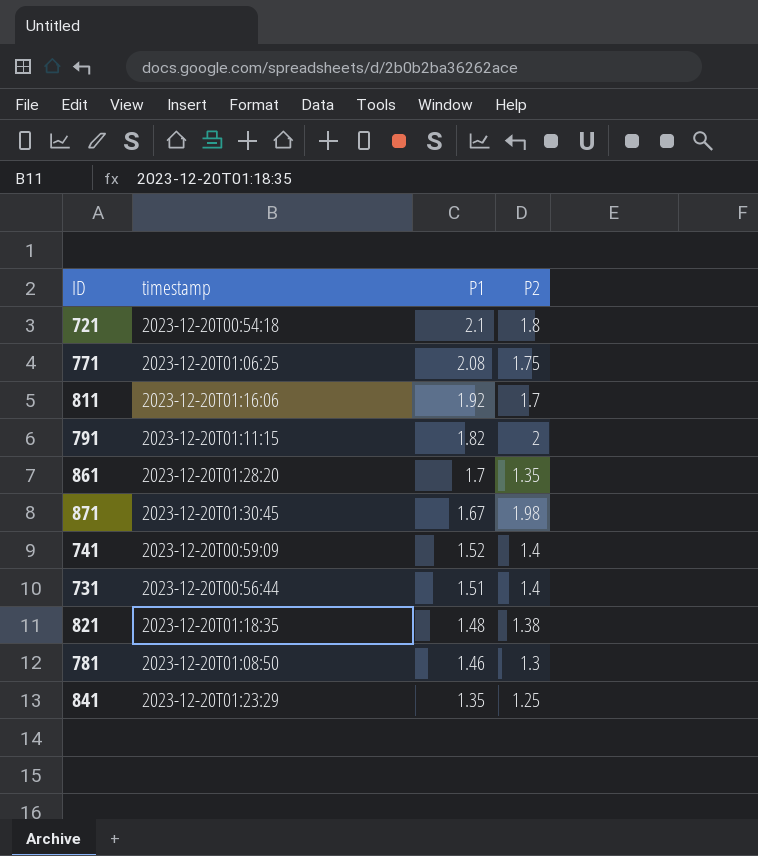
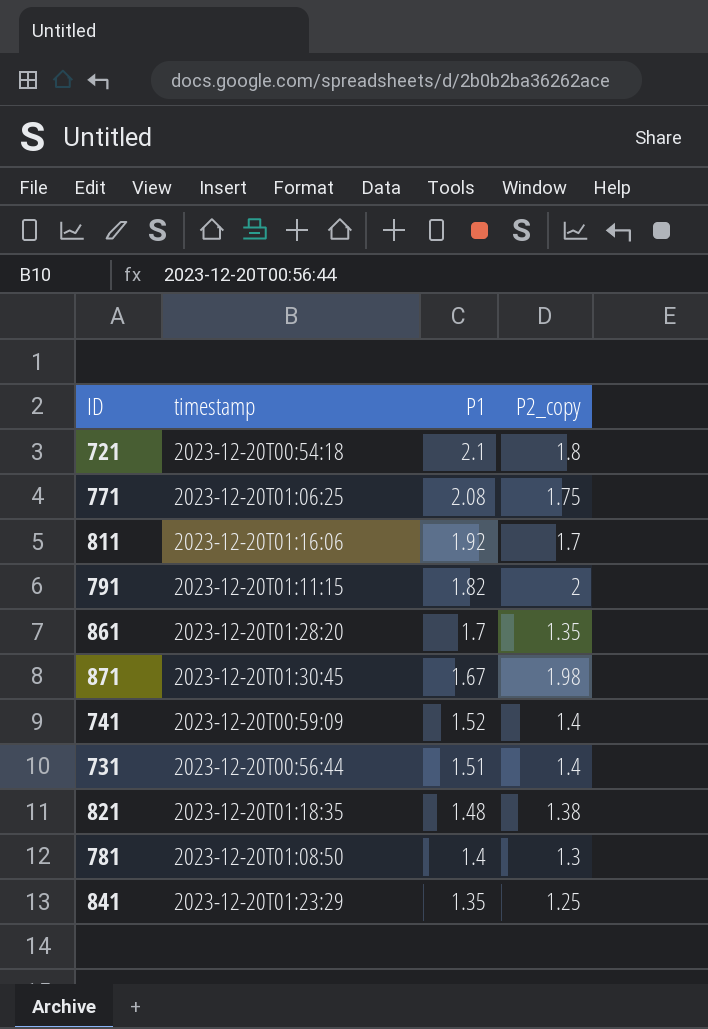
column name: P2 -> P2_copy
781 | P1: 1.46 -> 1.4

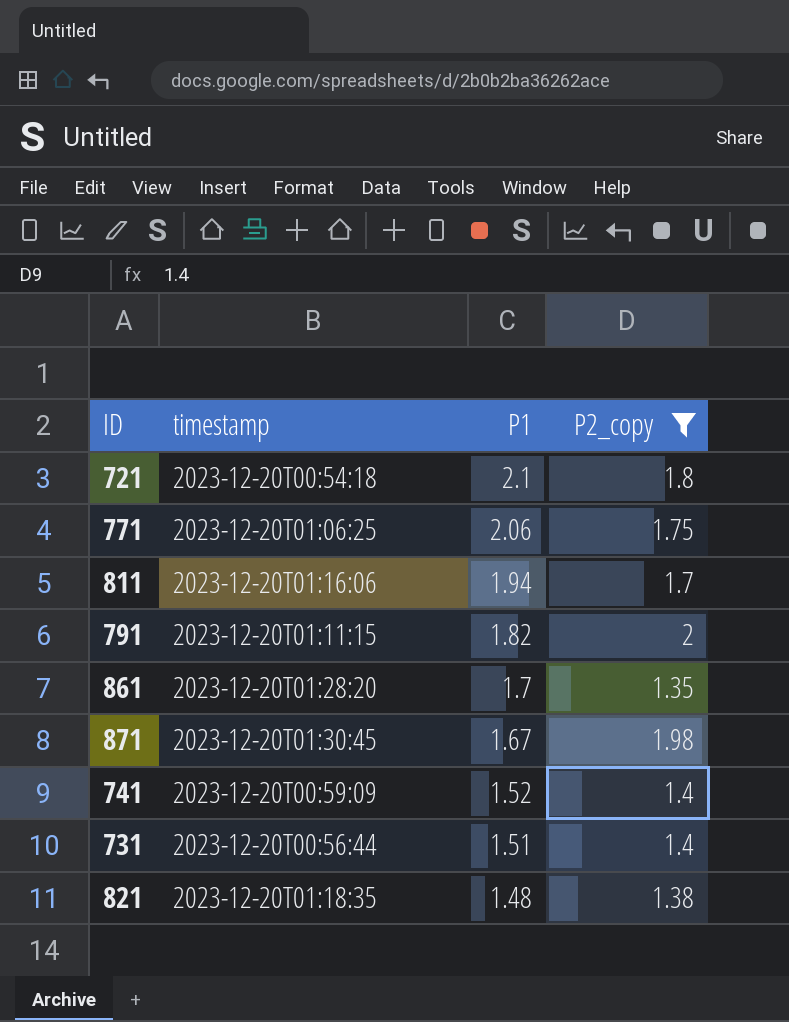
filter: none -> P2_copy >= 1.35
771 | P1: 2.08 -> 2.06
811 | P1: 1.92 -> 1.94

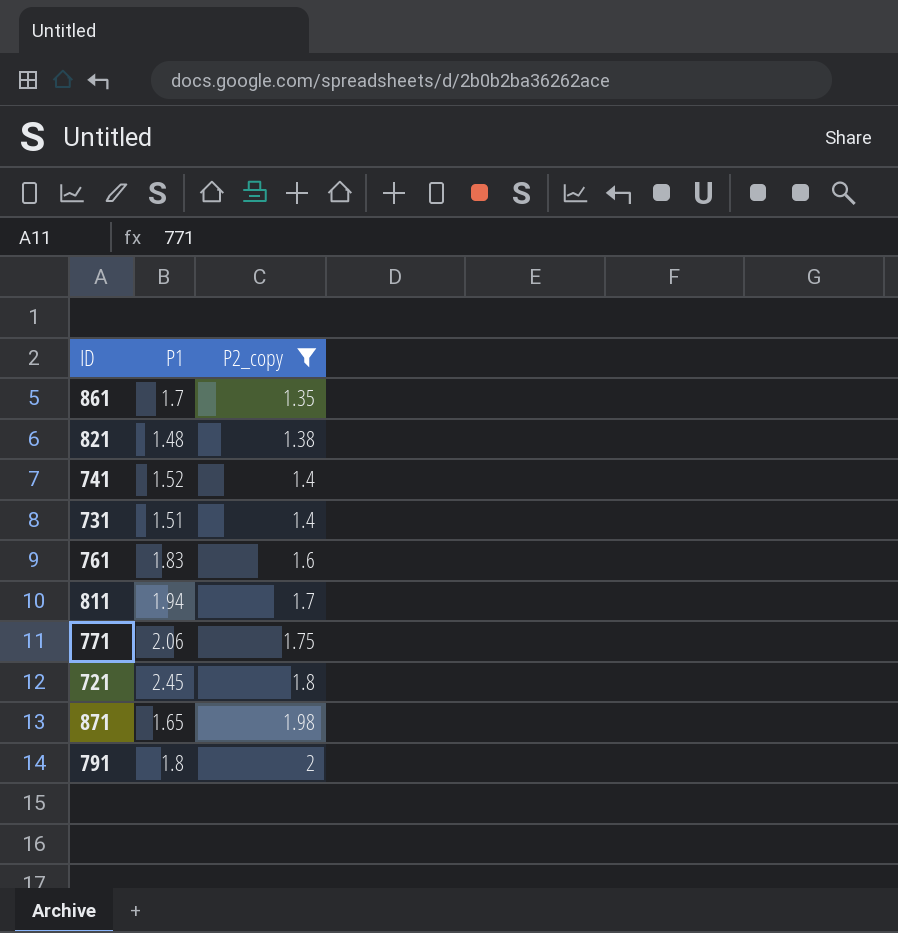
row order: P1 descending -> P2_copy ascending
column timestamp | position: 2 -> none
row 761: none -> 1.83 | 1.6
721 | P1: 2.1 -> 2.45
871 | P1: 1.67 -> 1.65
791 | P1: 1.82 -> 1.8

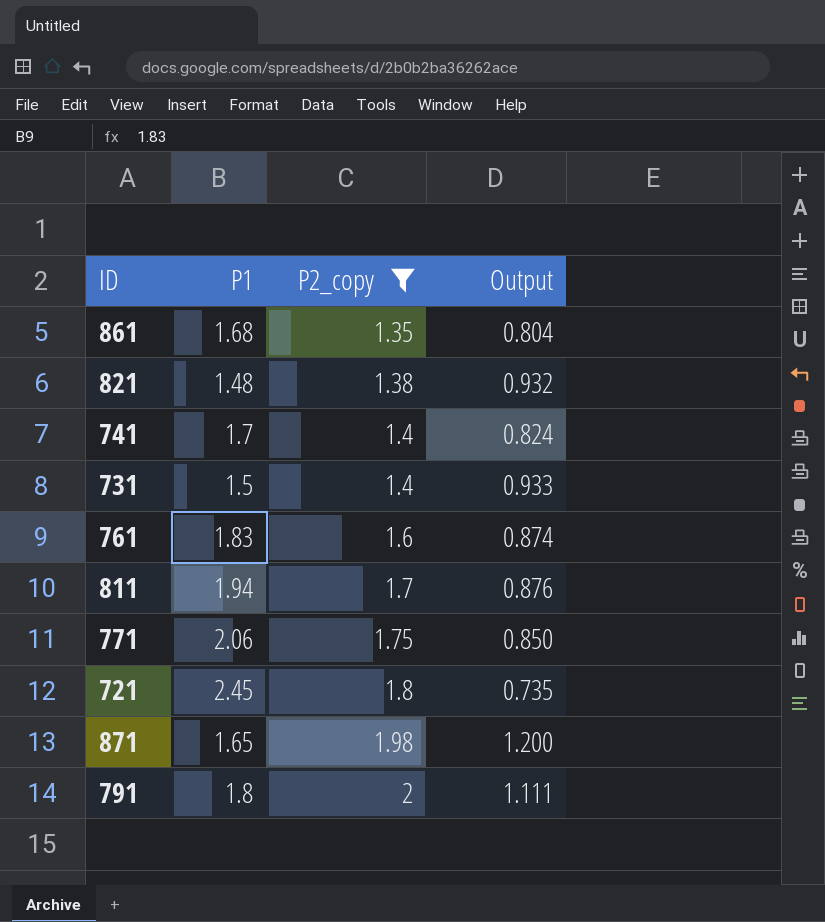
column Output | formula: none -> [P2_copy] / [P1]
861 | P1: 1.7 -> 1.68
741 | P1: 1.52 -> 1.7
731 | P1: 1.51 -> 1.5

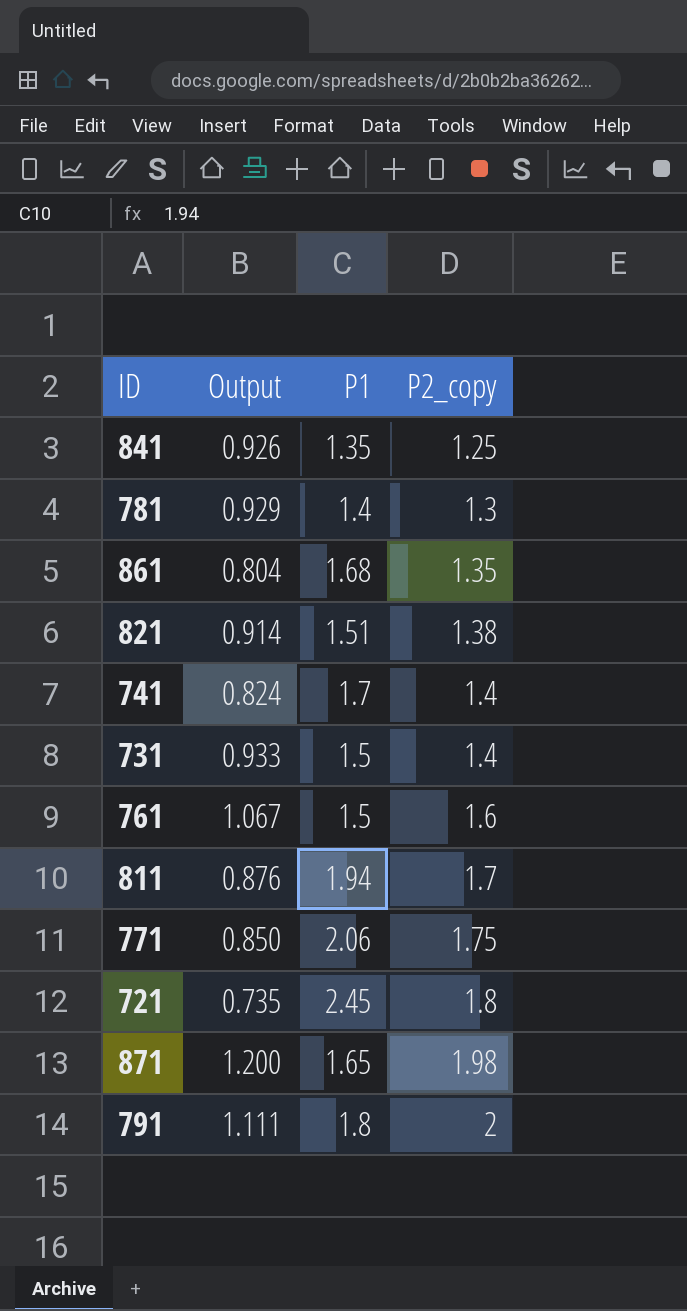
filter: P2_copy >= 1.35 -> none
column Output | position: 4 -> 2
821 | Output: 0.932 -> 0.914
821 | P1: 1.48 -> 1.51
761 | Output: 0.874 -> 1.067
761 | P1: 1.83 -> 1.5

